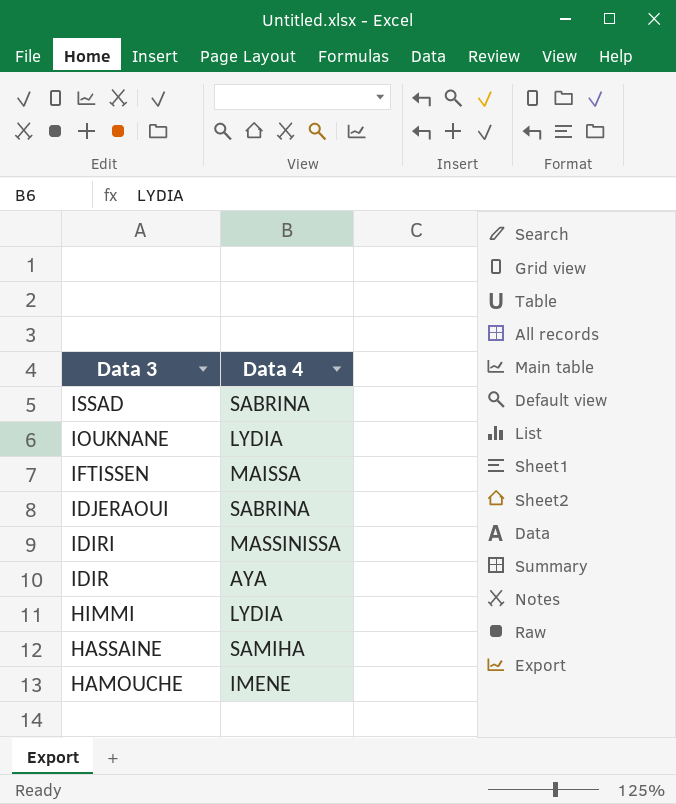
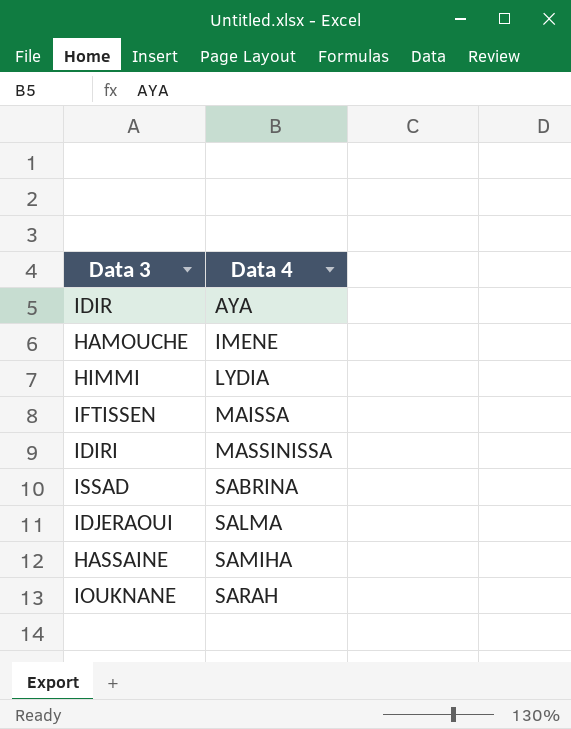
row order: Data 3 descending -> Data 4 ascending
IDJERAOUI | Data 4: SABRINA -> SALMA
IOUKNANE | Data 4: LYDIA -> SARAH

